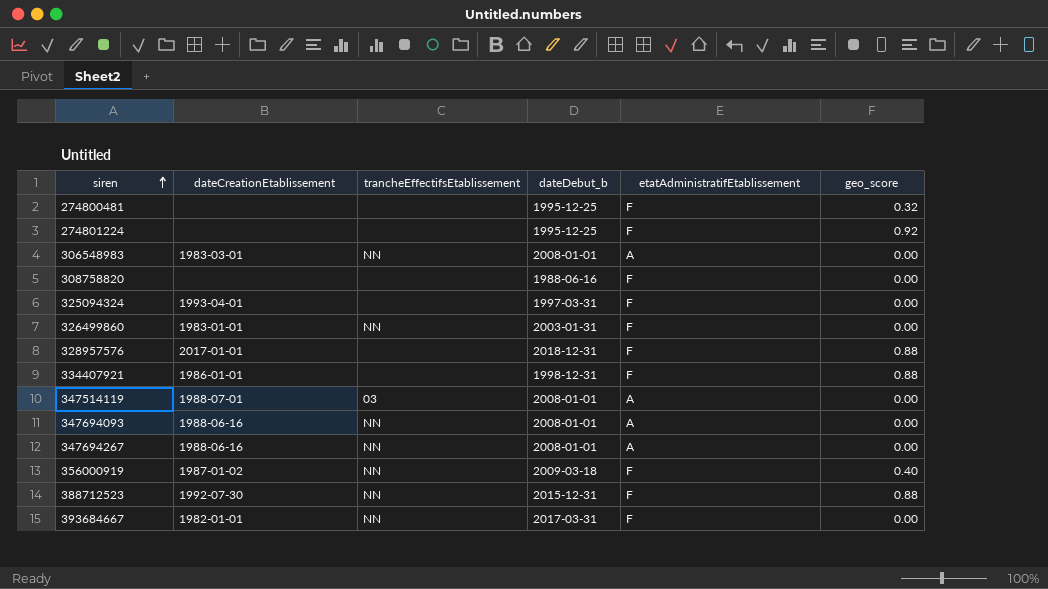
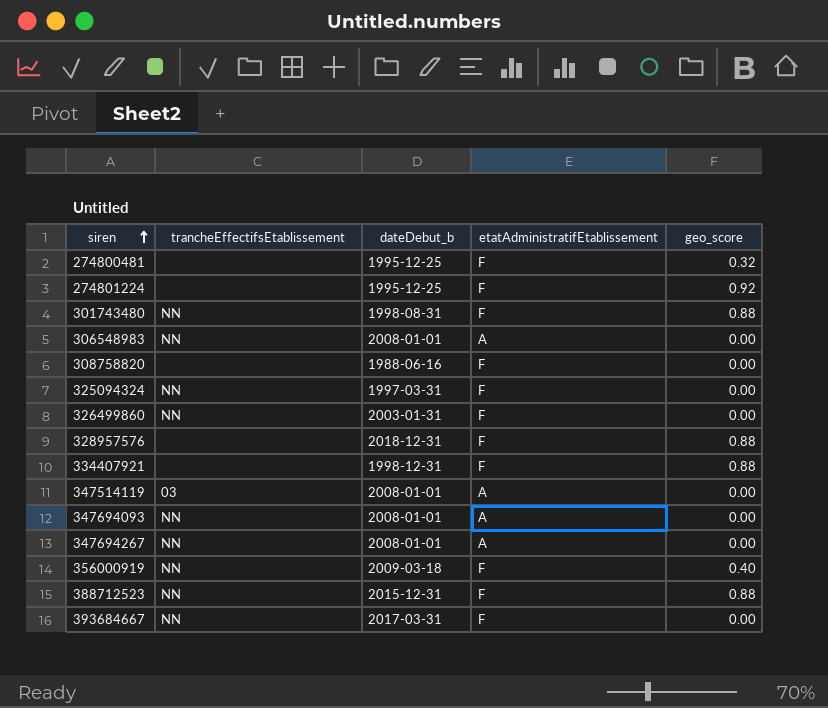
column dateCreationEtablissement | position: 2 -> none
row 301743480: none -> NN | 1998-08-31 | F | 0.88
325094324 | trancheEffectifsEtablissement: none -> NN

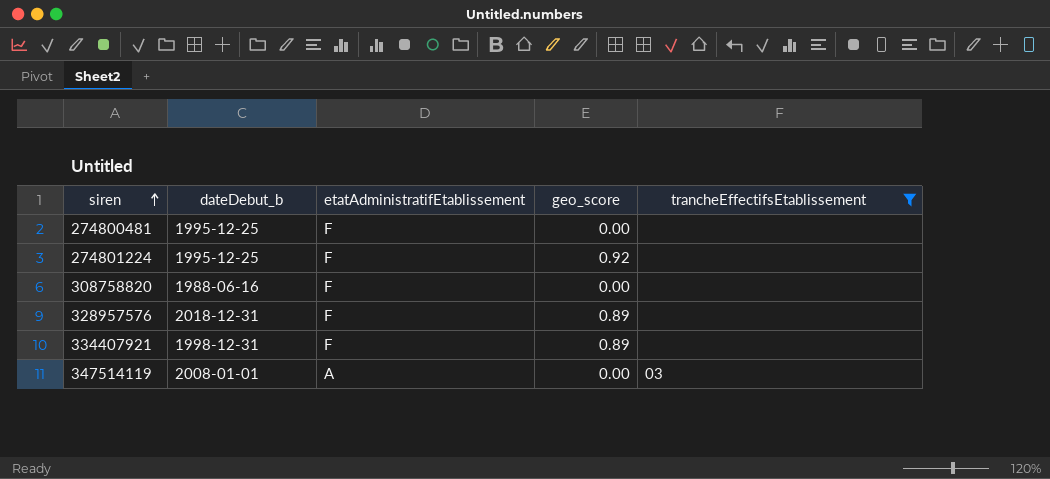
filter: none -> trancheEffectifsEtablissement != NN
column trancheEffectifsEtablissement | position: 2 -> 5
274800481 | geo_score: 0.32 -> 0.00
328957576 | geo_score: 0.88 -> 0.89
334407921 | geo_score: 0.88 -> 0.89

